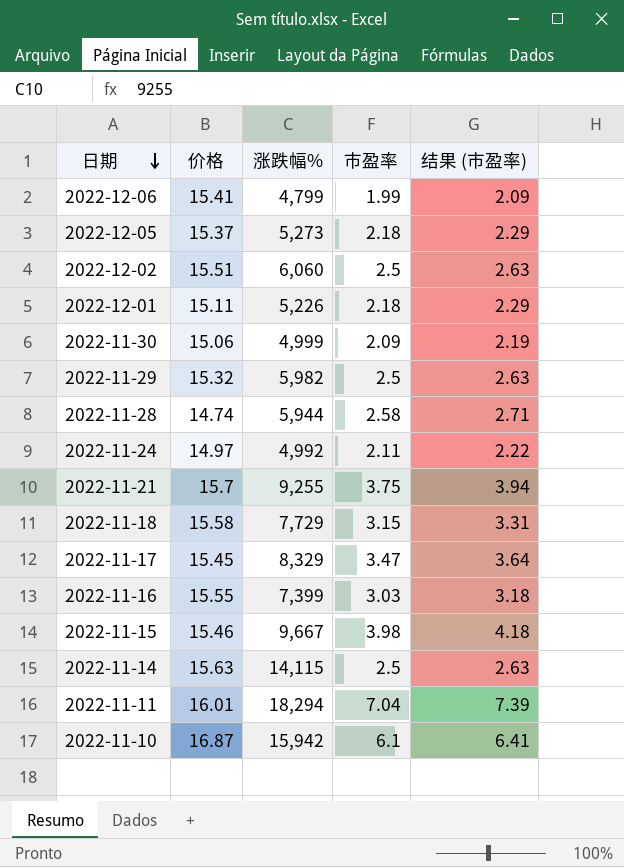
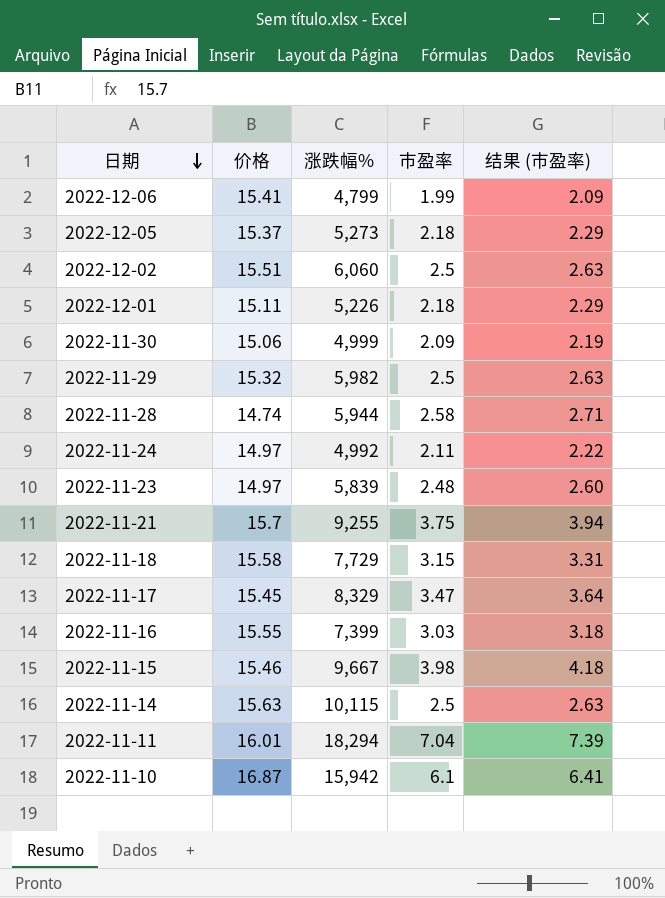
row 2022-11-23: none -> 14.97 | 5,839 | 2.48 | 2.60
2022-11-14 | 涨跌幅%: 14,115 -> 10,115

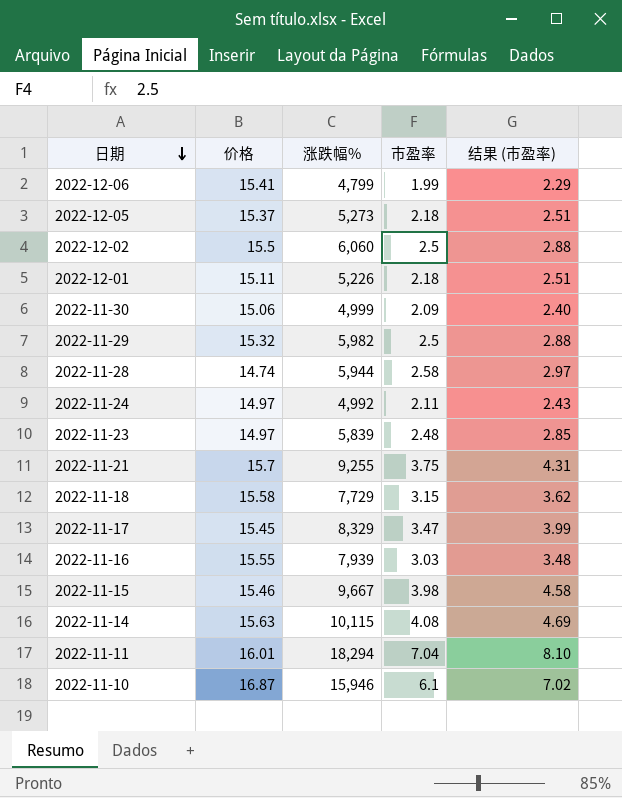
column 结果 (市盈率) | formula: [市盈率] * 1.05 -> [市盈率] * 1.15
2022-12-02 | 价格: 15.51 -> 15.5
2022-11-16 | 涨跌幅%: 7,399 -> 7,939
2022-11-14 | 市盈率: 2.5 -> 4.08
2022-11-10 | 涨跌幅%: 15,942 -> 15,946

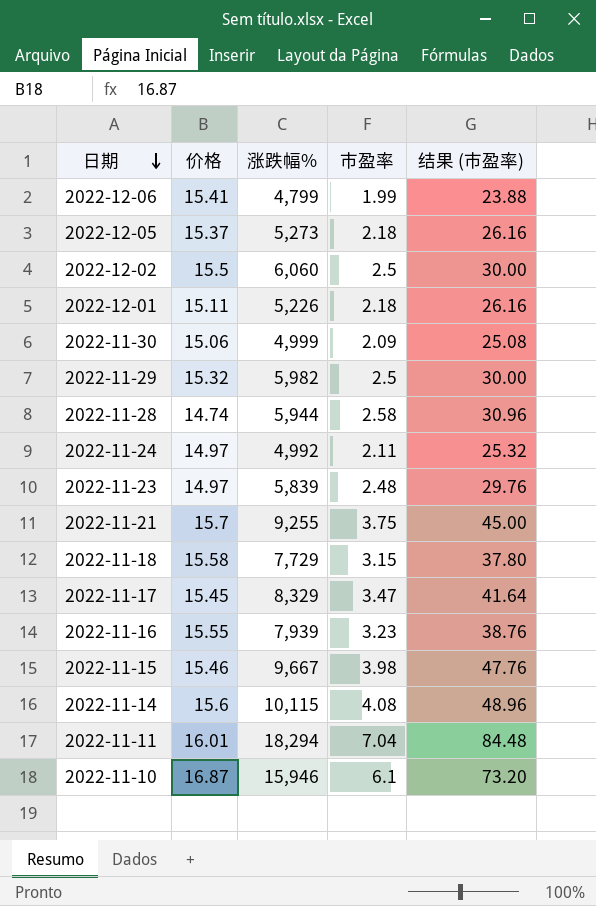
column 结果 (市盈率) | formula: [市盈率] * 1.15 -> [市盈率] * 12
2022-11-16 | 市盈率: 3.03 -> 3.23
2022-11-14 | 价格: 15.63 -> 15.6

